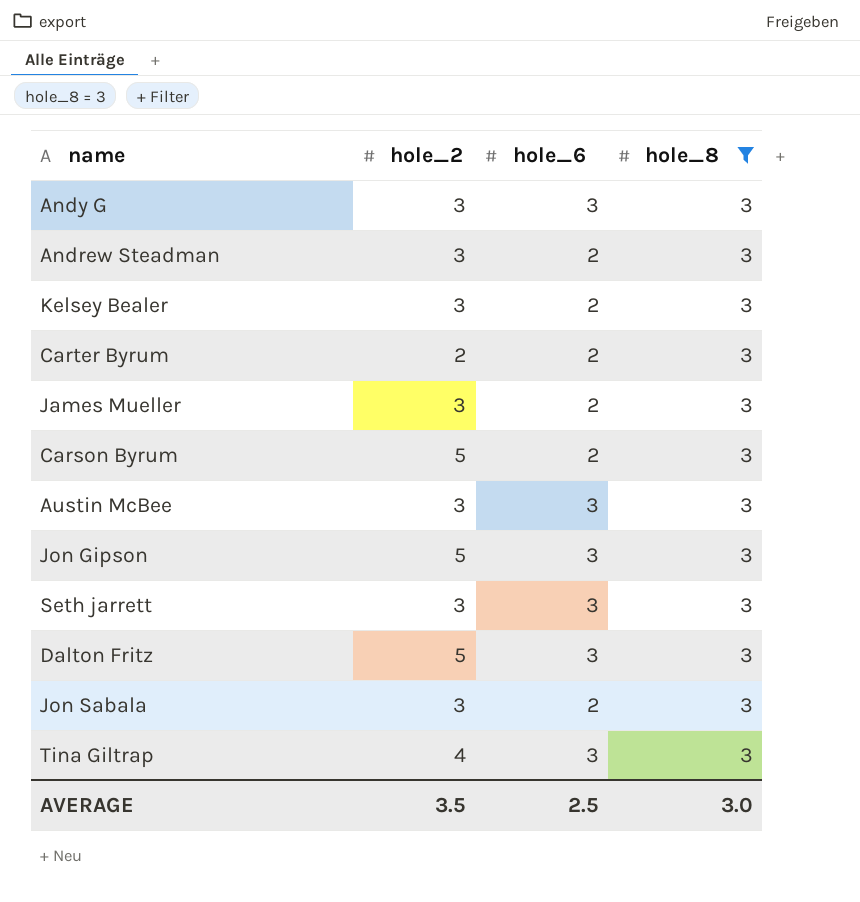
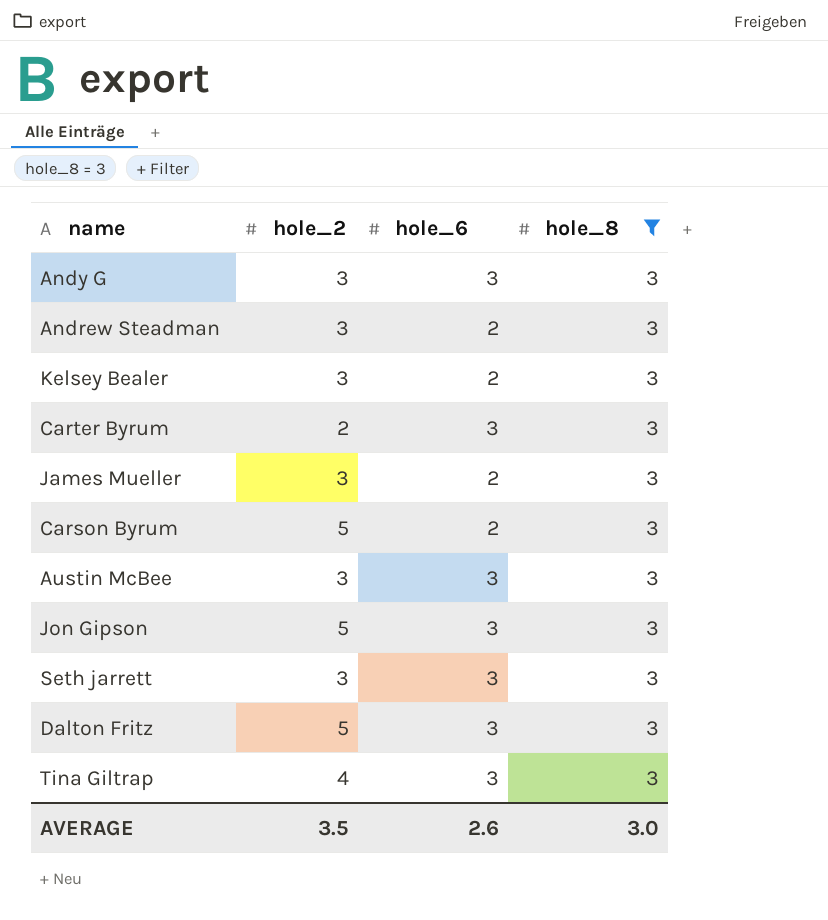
row Jon Sabala: 3 | 2 | 3 -> none
Carter Byrum | hole_6: 2 -> 3
AVERAGE | hole_6: 2.5 -> 2.6

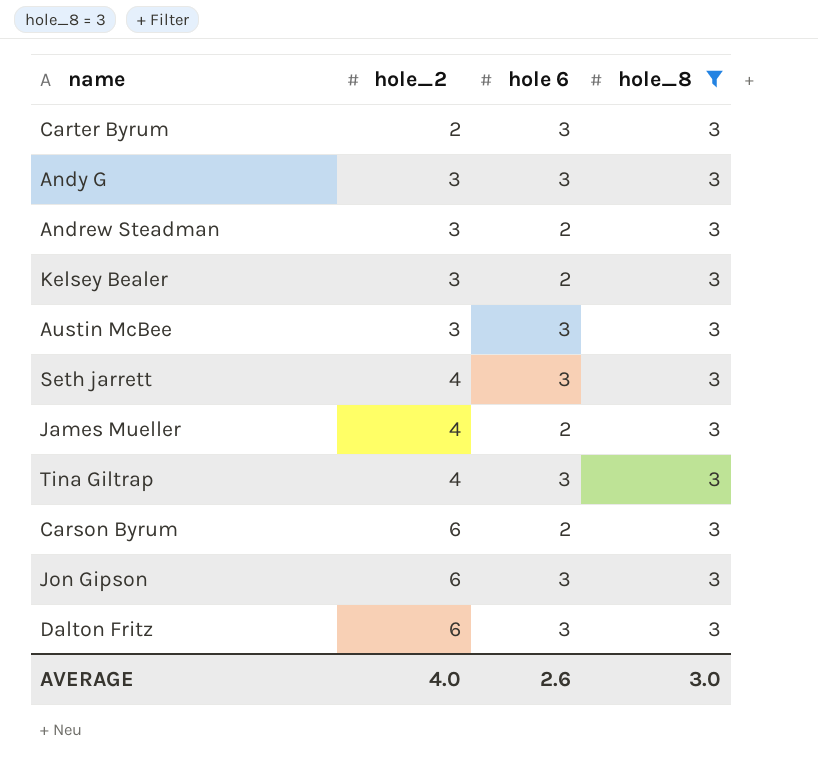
row order: none -> hole_2 ascending
column name: hole_6 -> hole 6
Seth jarrett | hole_2: 3 -> 4
James Mueller | hole_2: 3 -> 4
Carson Byrum | hole_2: 5 -> 6
Jon Gipson | hole_2: 5 -> 6
Dalton Fritz | hole_2: 5 -> 6
AVERAGE | hole_2: 3.5 -> 4.0

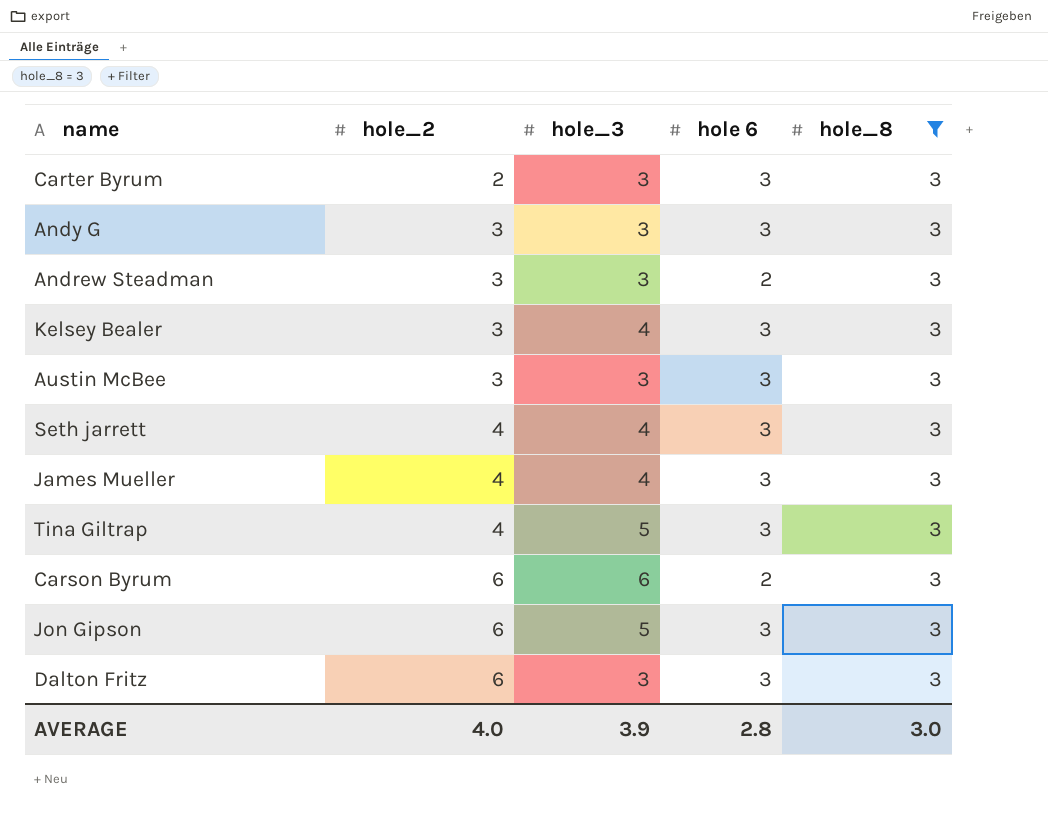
column hole_3 | position: none -> 3
Kelsey Bealer | hole 6: 2 -> 3
James Mueller | hole 6: 2 -> 3
AVERAGE | hole 6: 2.6 -> 2.8

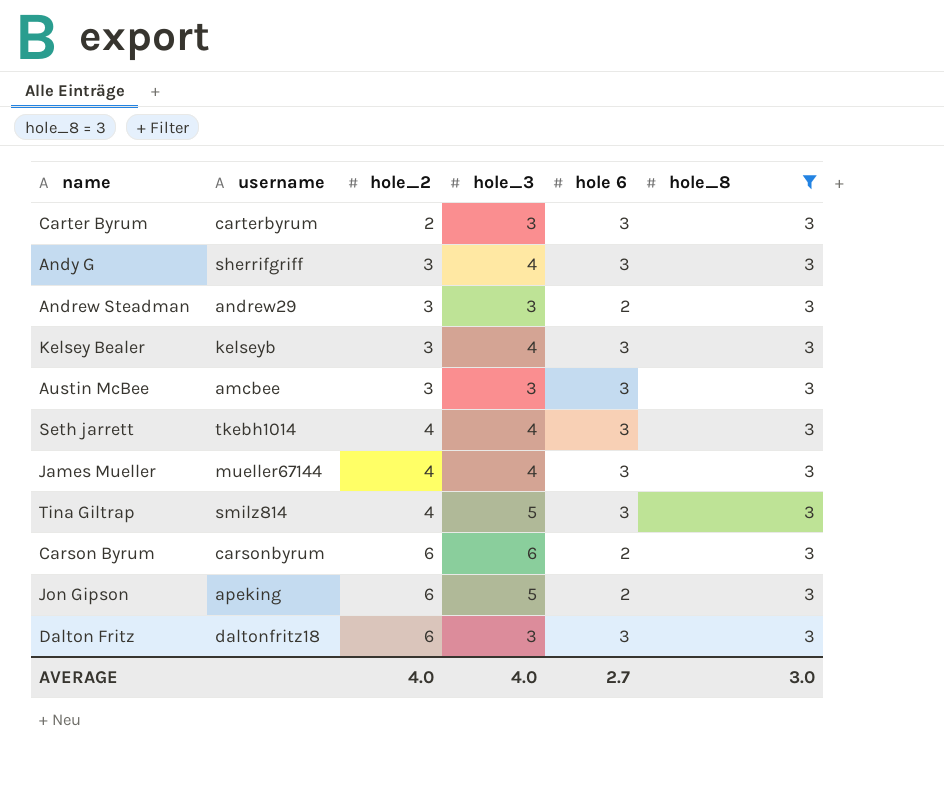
column username | position: none -> 2
Andy G | hole_3: 3 -> 4
Jon Gipson | hole 6: 3 -> 2
AVERAGE | hole_3: 3.9 -> 4.0
AVERAGE | hole 6: 2.8 -> 2.7

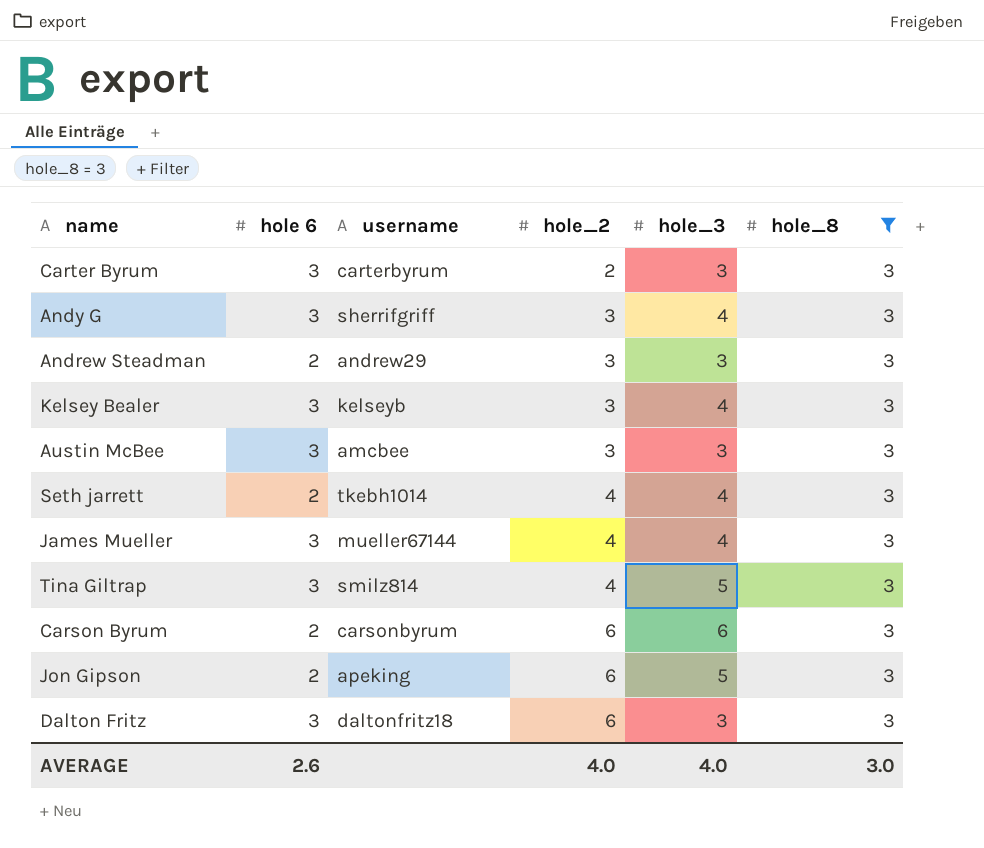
column hole 6 | position: 5 -> 2
Seth jarrett | hole 6: 3 -> 2
AVERAGE | hole 6: 2.7 -> 2.6

